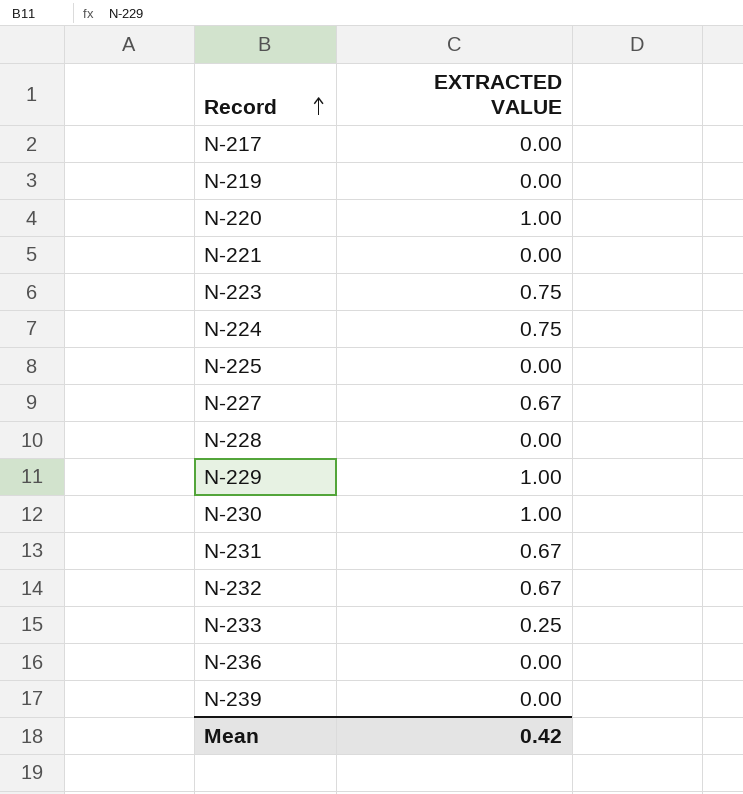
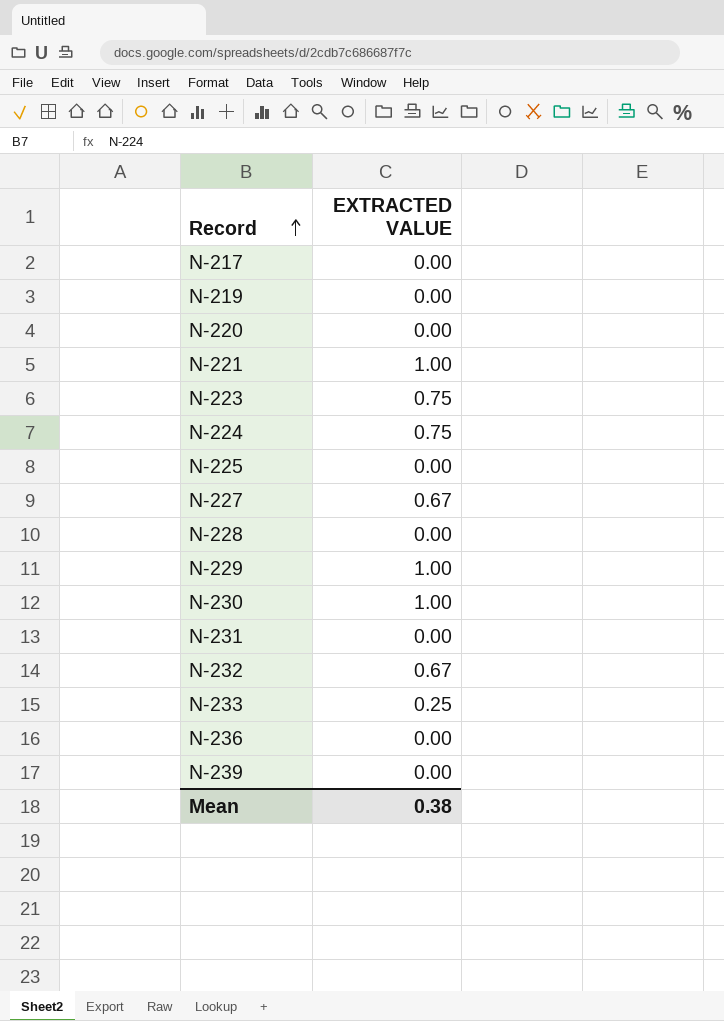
N-220 | EXTRACTED VALUE: 1.00 -> 0.00
N-221 | EXTRACTED VALUE: 0.00 -> 1.00
N-231 | EXTRACTED VALUE: 0.67 -> 0.00
Mean | EXTRACTED VALUE: 0.42 -> 0.38

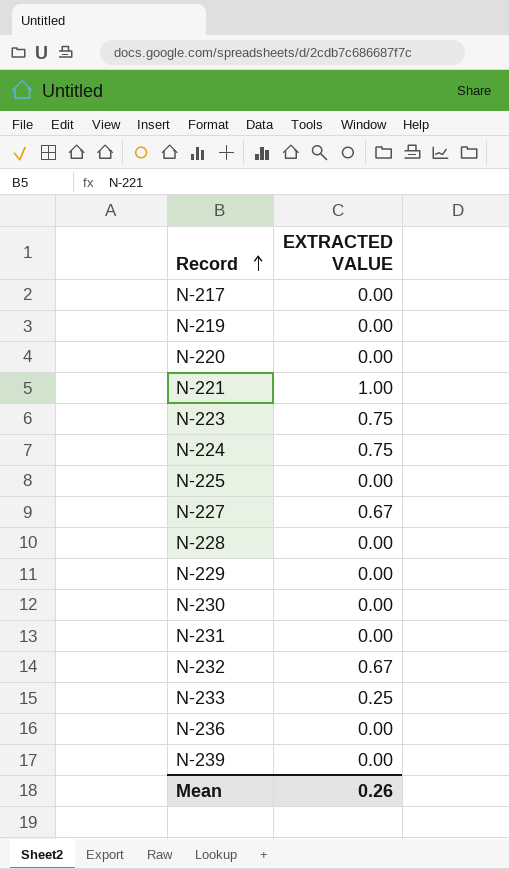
N-229 | EXTRACTED VALUE: 1.00 -> 0.00
N-230 | EXTRACTED VALUE: 1.00 -> 0.00
Mean | EXTRACTED VALUE: 0.38 -> 0.26

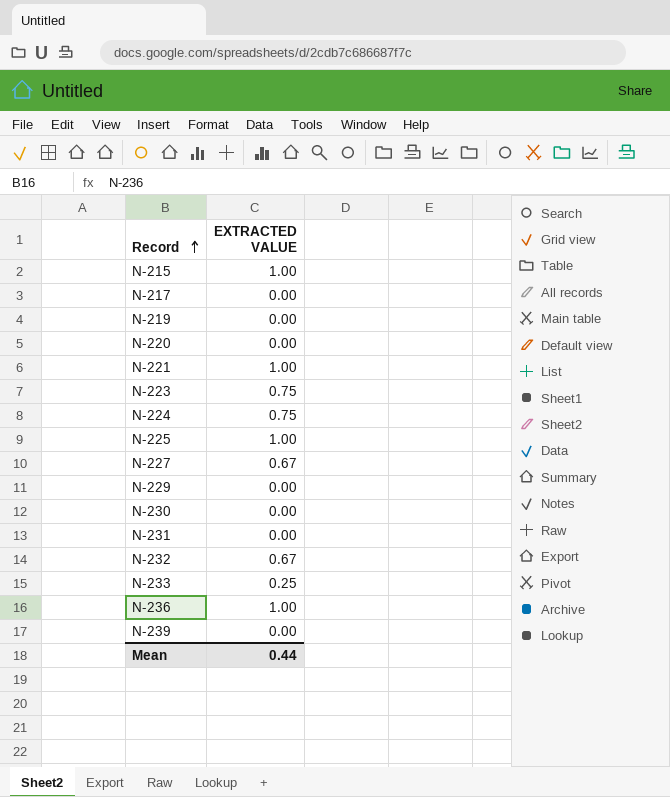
row N-228: 0.00 -> none
row N-215: none -> 1.00
N-225 | EXTRACTED VALUE: 0.00 -> 1.00
N-236 | EXTRACTED VALUE: 0.00 -> 1.00
Mean | EXTRACTED VALUE: 0.26 -> 0.44

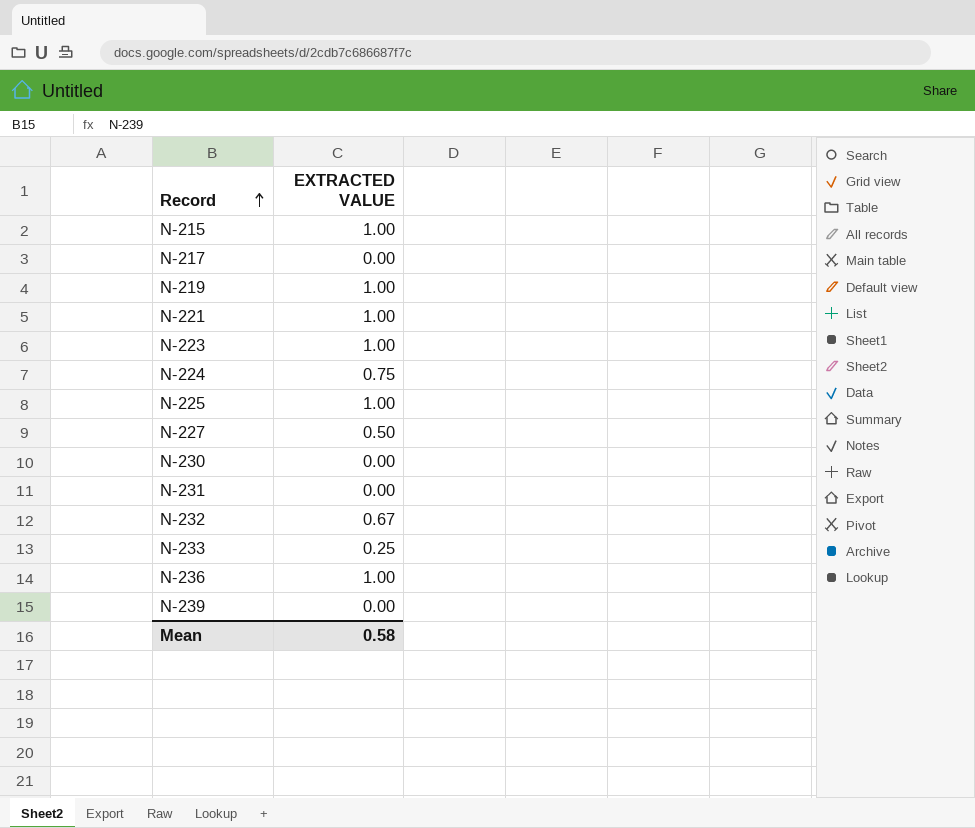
row N-220: 0.00 -> none
row N-229: 0.00 -> none
N-219 | EXTRACTED VALUE: 0.00 -> 1.00
N-223 | EXTRACTED VALUE: 0.75 -> 1.00
N-227 | EXTRACTED VALUE: 0.67 -> 0.50
Mean | EXTRACTED VALUE: 0.44 -> 0.58

